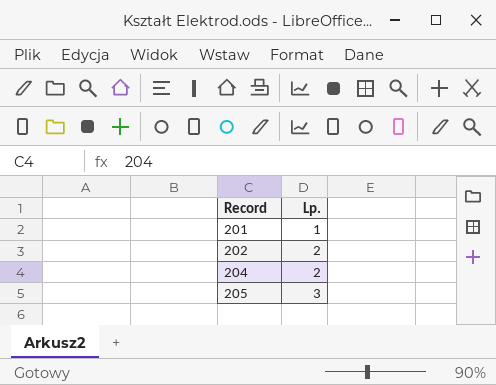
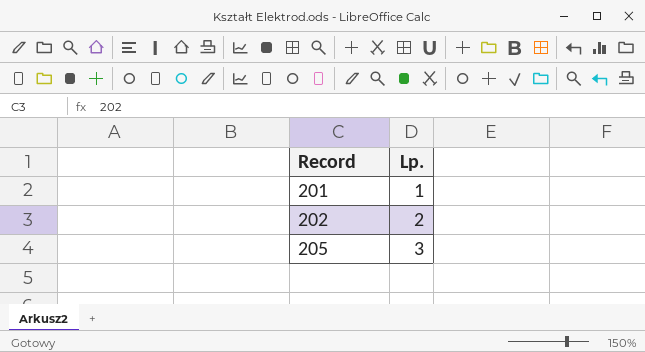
row 204: 2 -> none

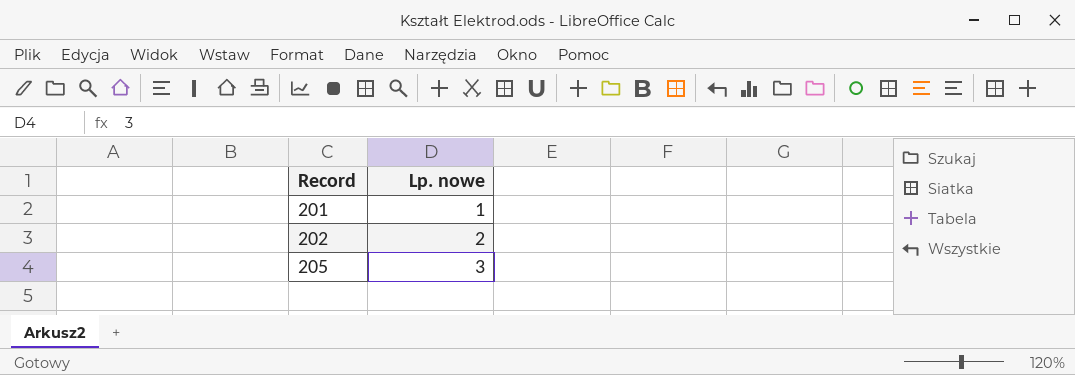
column name: Lp. -> Lp. nowe

